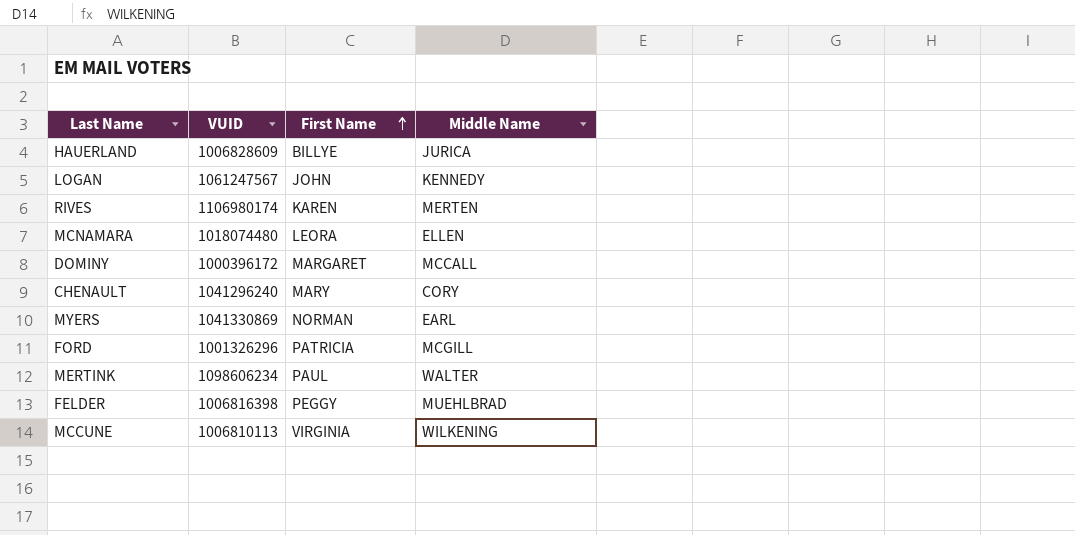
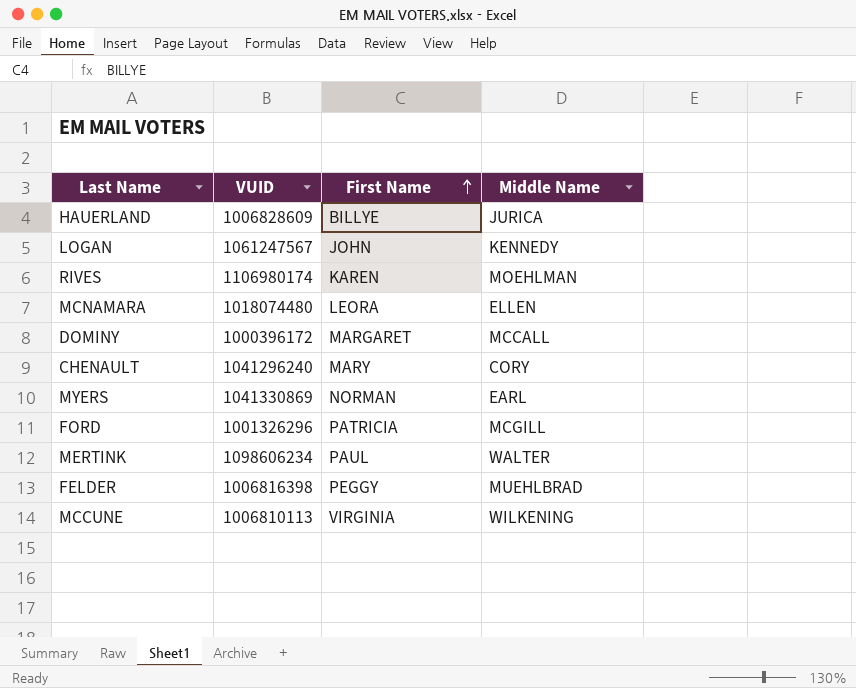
RIVES | Middle Name: MERTEN -> MOEHLMAN

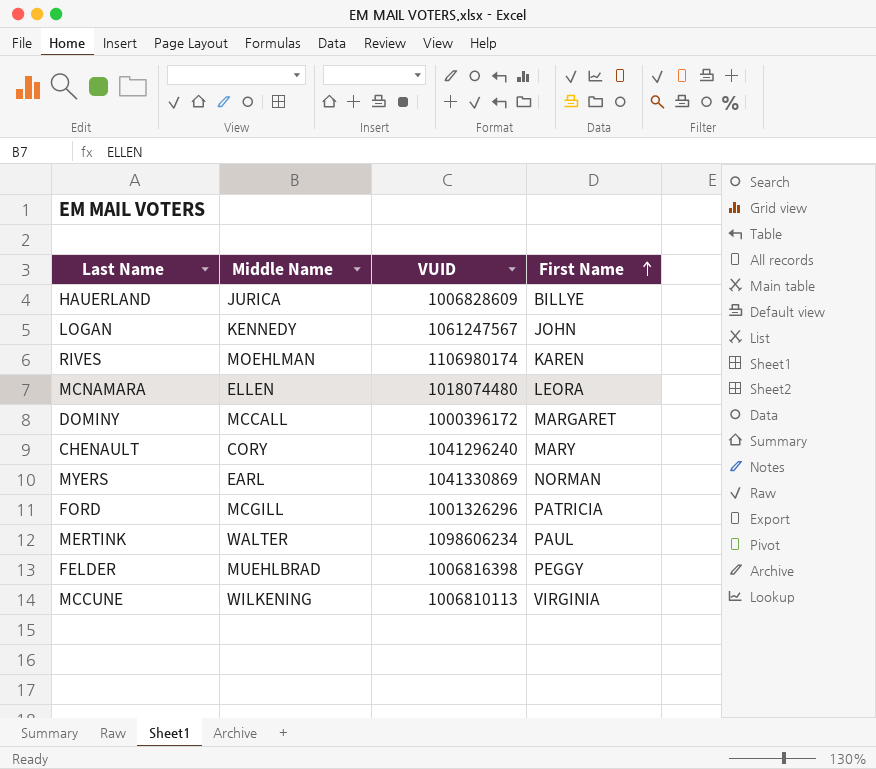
column Middle Name | position: 4 -> 2

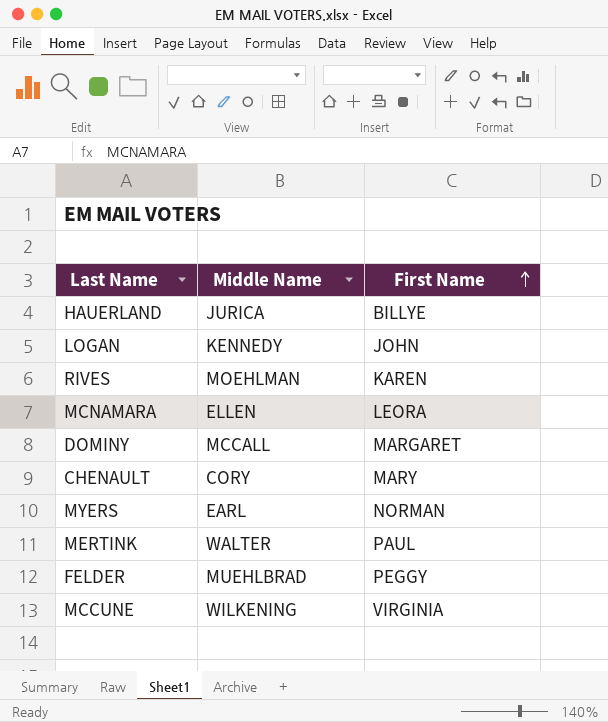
column VUID | position: 3 -> none
row FORD: MCGILL | 1001326296 | PATRICIA -> none

